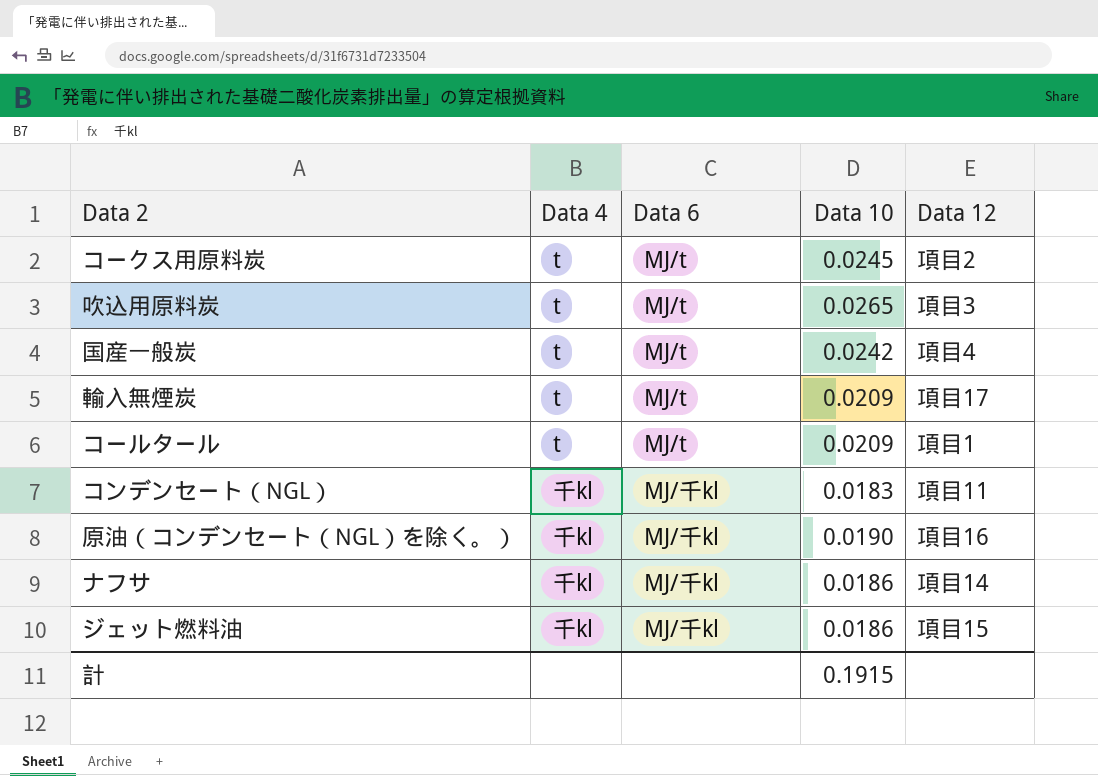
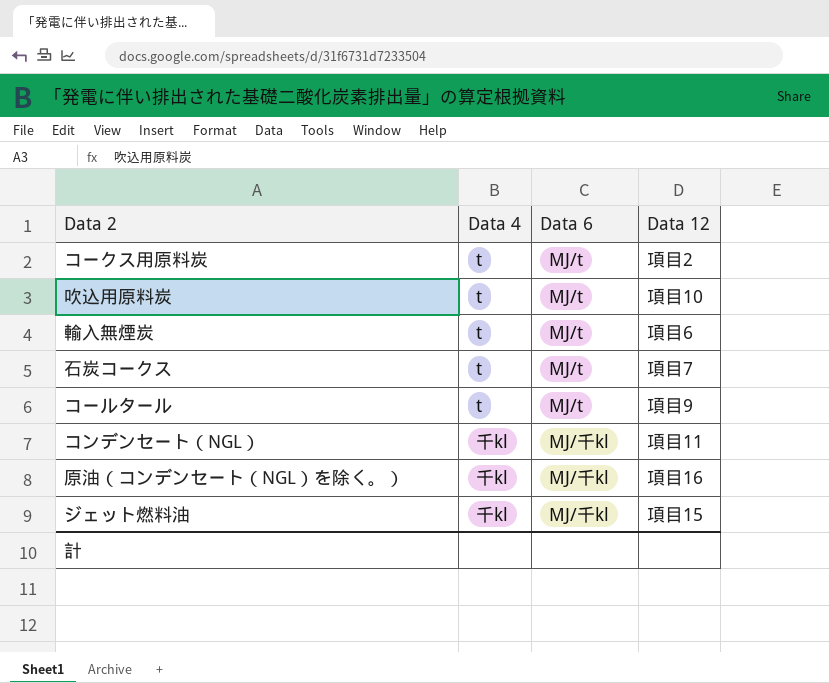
column Data 10 | position: 4 -> none
row 国産一般炭: t | MJ/t | 0.0242 | 項目4 -> none
row ナフサ: 千kl | MJ/千kl | 0.0186 | 項目14 -> none
吹込用原料炭 | Data 12: 項目3 -> 項目10
輸入無煙炭 | Data 12: 項目17 -> 項目6
row 石炭コークス: none -> t | MJ/t | 項目7
コールタール | Data 12: 項目1 -> 項目9

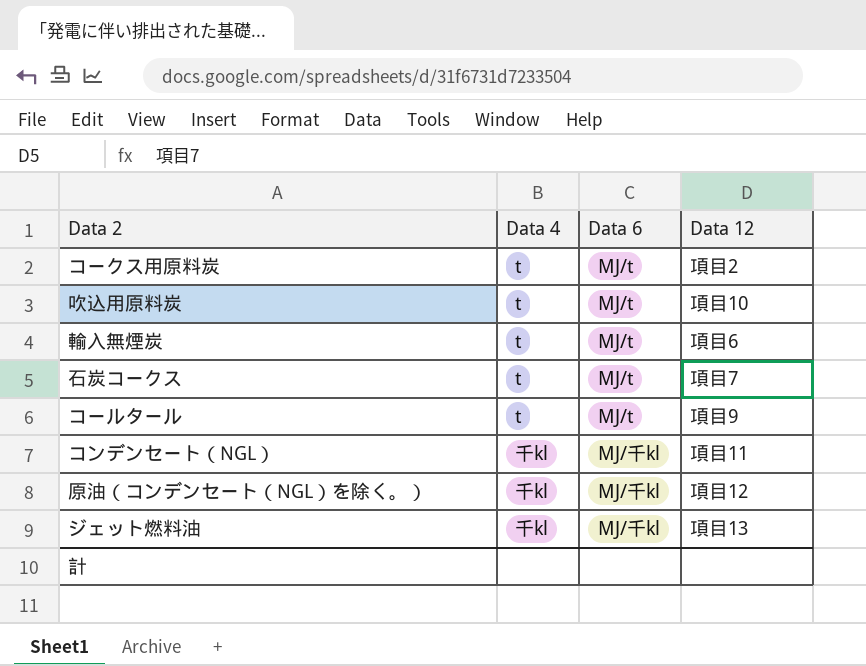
原油（コンデンセート（NGL）を除く。） | Data 12: 項目16 -> 項目12
ジェット燃料油 | Data 12: 項目15 -> 項目13

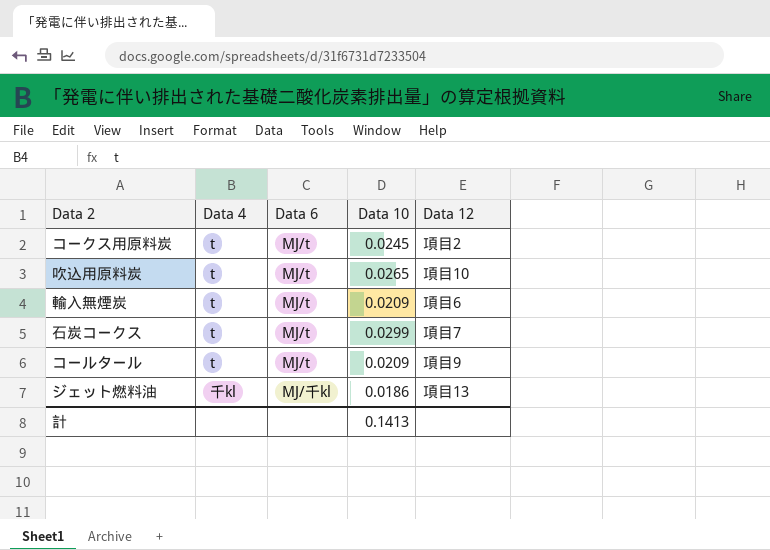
column Data 10 | position: none -> 4
row コンデンセート（NGL）: 千kl | MJ/千kl | 項目11 -> none
row 原油（コンデンセート（NGL）を除く。）: 千kl | MJ/千kl | 項目12 -> none

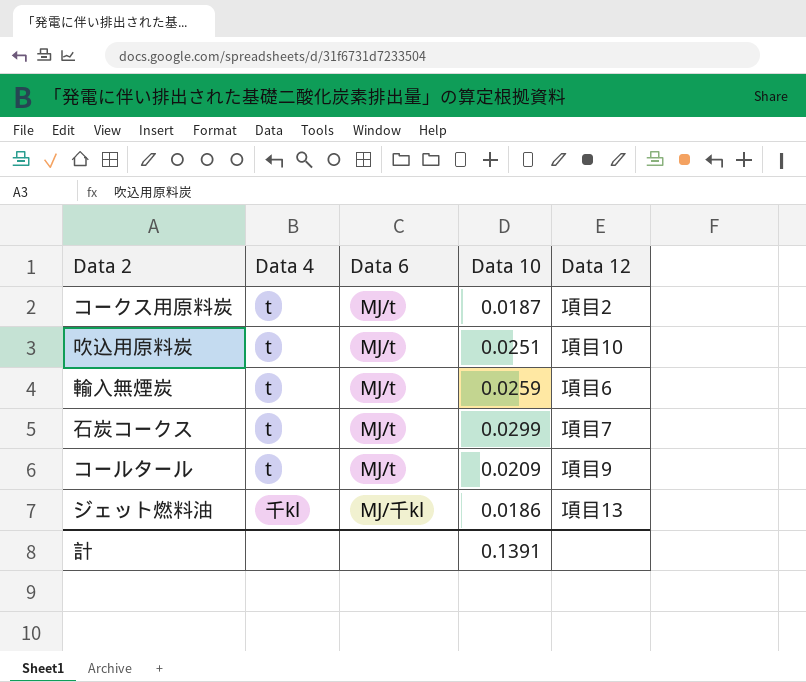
コークス用原料炭 | Data 10: 0.0245 -> 0.0187
吹込用原料炭 | Data 10: 0.0265 -> 0.0251
輸入無煙炭 | Data 10: 0.0209 -> 0.0259
計 | Data 10: 0.1413 -> 0.1391

